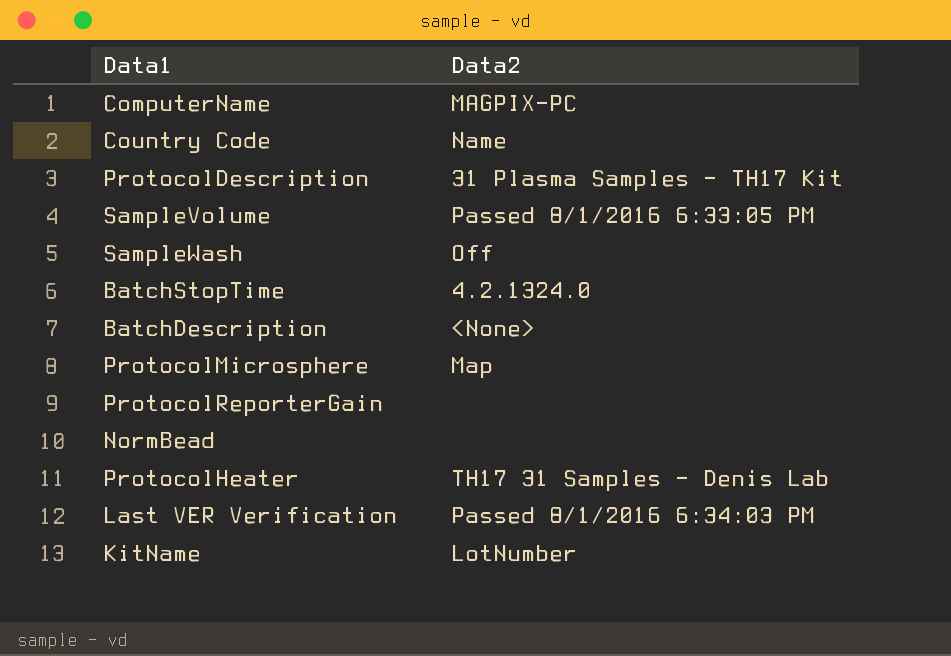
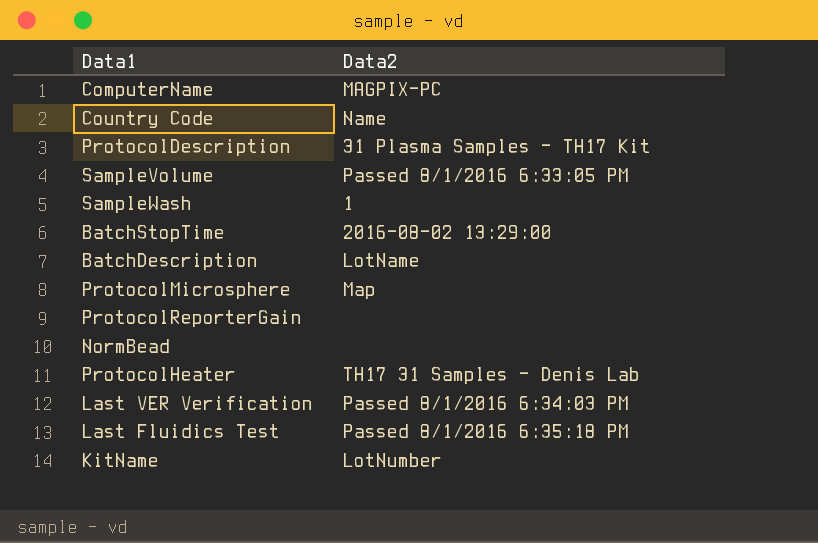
SampleWash | Data2: Off -> 1
BatchStopTime | Data2: 4.2.1324.0 -> 2016-08-02 13:29:00
BatchDescription | Data2: <None> -> LotName
row Last Fluidics Test: none -> Passed 8/1/2016 6:35:18 PM

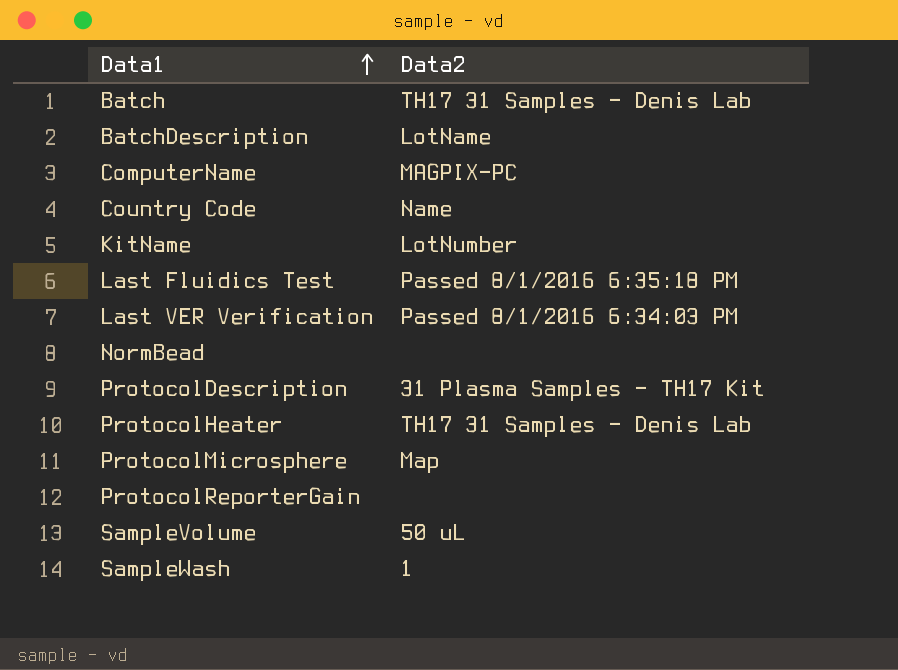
row order: none -> Data1 ascending
row BatchStopTime: 2016-08-02 13:29:00 -> none
row Batch: none -> TH17 31 Samples - Denis Lab
SampleVolume | Data2: Passed 8/1/2016 6:33:05 PM -> 50 uL

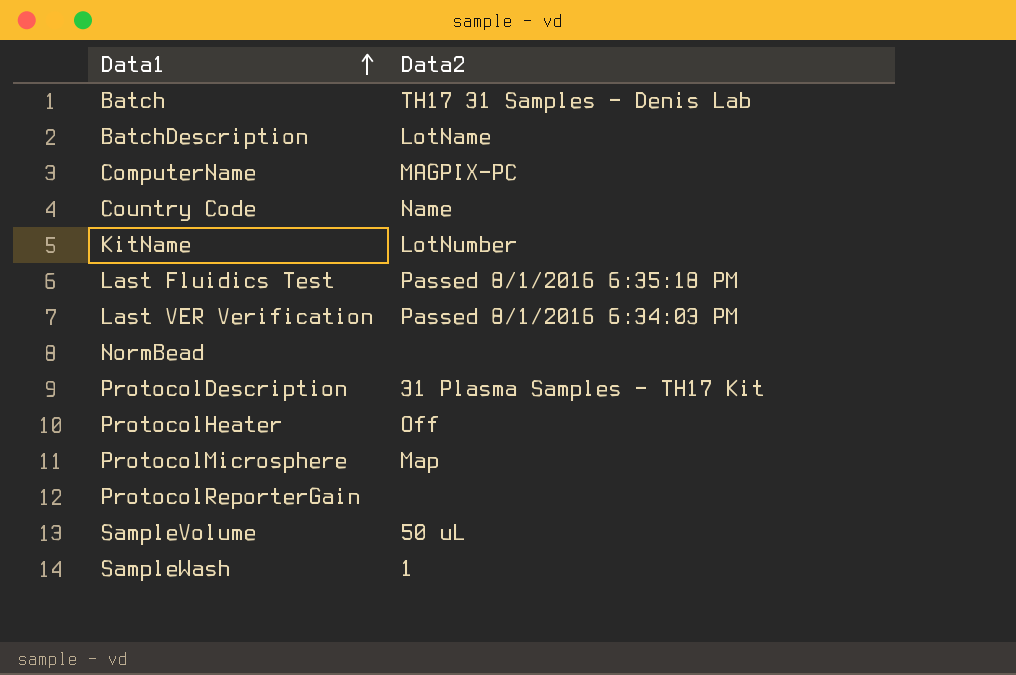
ProtocolHeater | Data2: TH17 31 Samples - Denis Lab -> Off

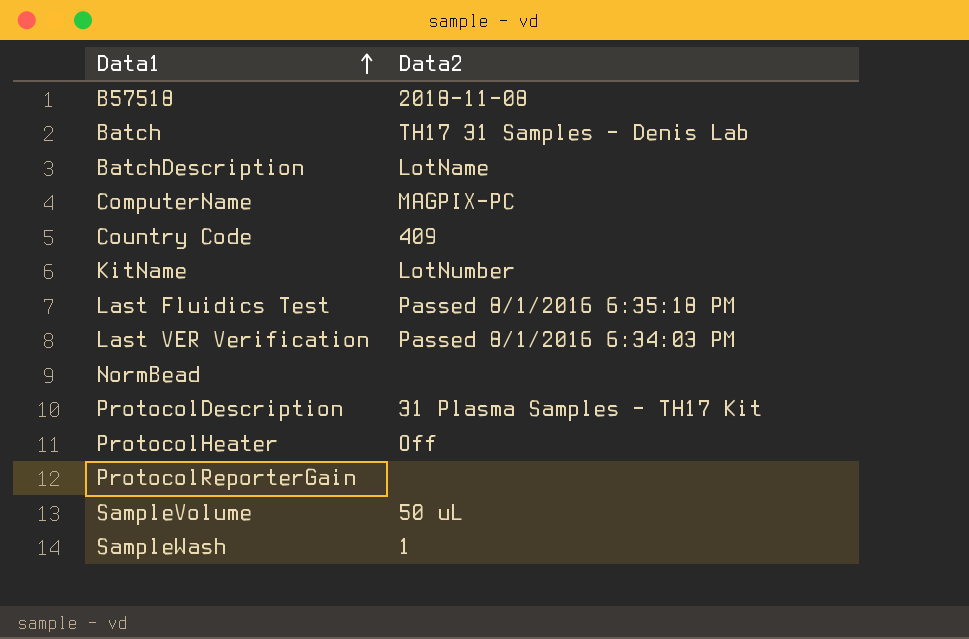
row ProtocolMicrosphere: Map -> none
row B57518: none -> 2018-11-08
Country Code | Data2: Name -> 409

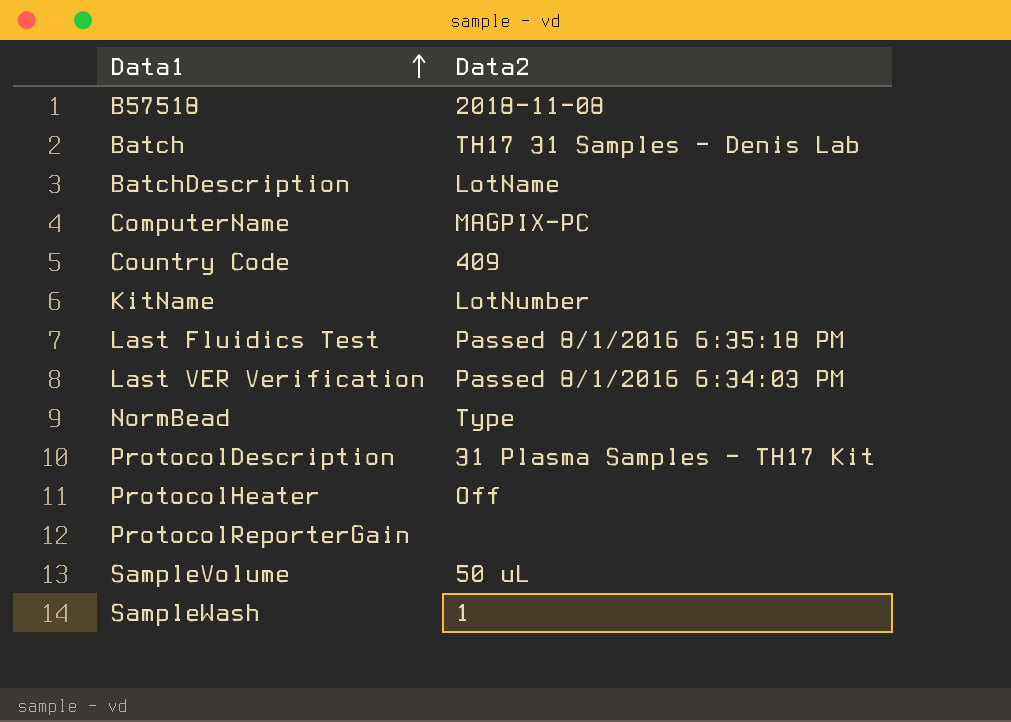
NormBead | Data2: none -> Type

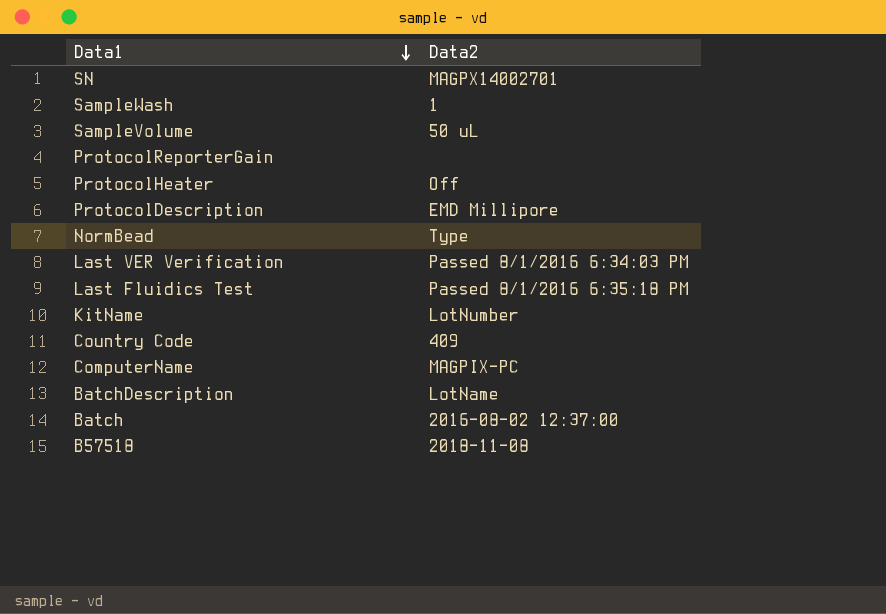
row order: Data1 ascending -> Data1 descending
row SN: none -> MAGPX14002701
ProtocolDescription | Data2: 31 Plasma Samples - TH17 Kit -> EMD Millipore
Batch | Data2: TH17 31 Samples - Denis Lab -> 2016-08-02 12:37:00

